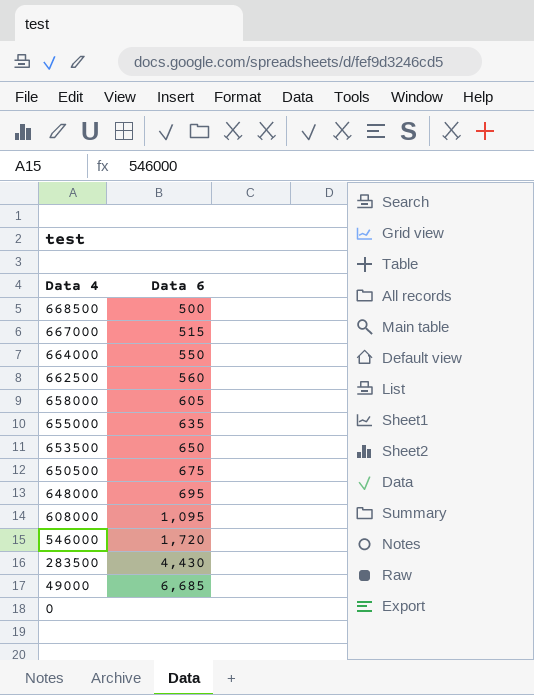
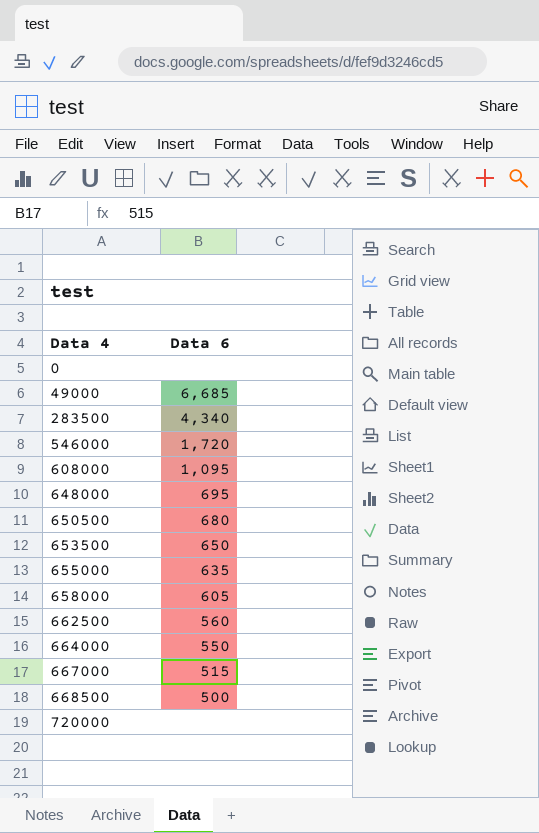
row order: Data 4 descending -> Data 4 ascending
283500 | Data 6: 4,430 -> 4,340
650500 | Data 6: 675 -> 680
row 720000: none -> none

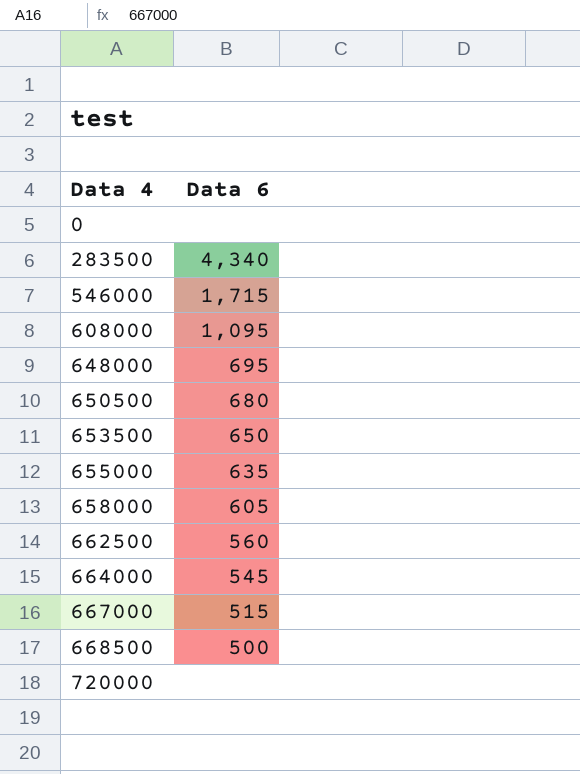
row 49000: 6,685 -> none
546000 | Data 6: 1,720 -> 1,715
664000 | Data 6: 550 -> 545

